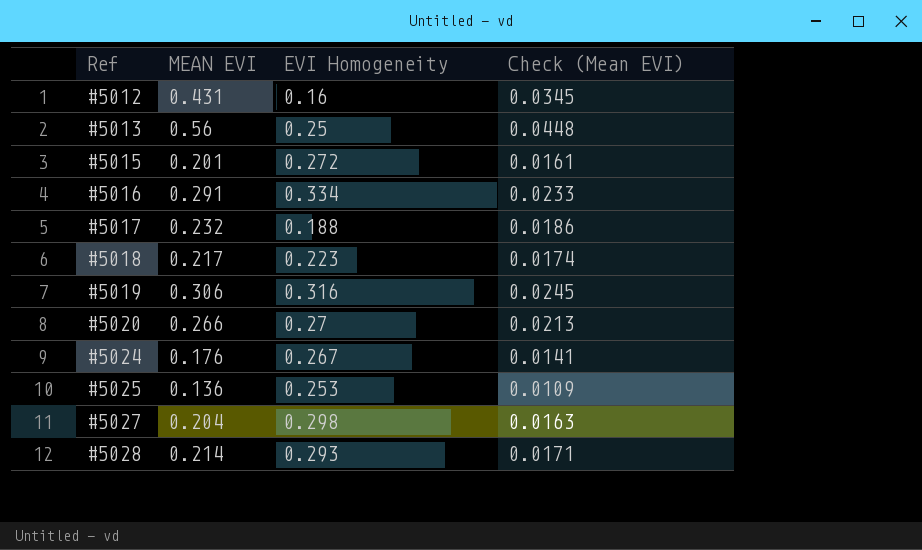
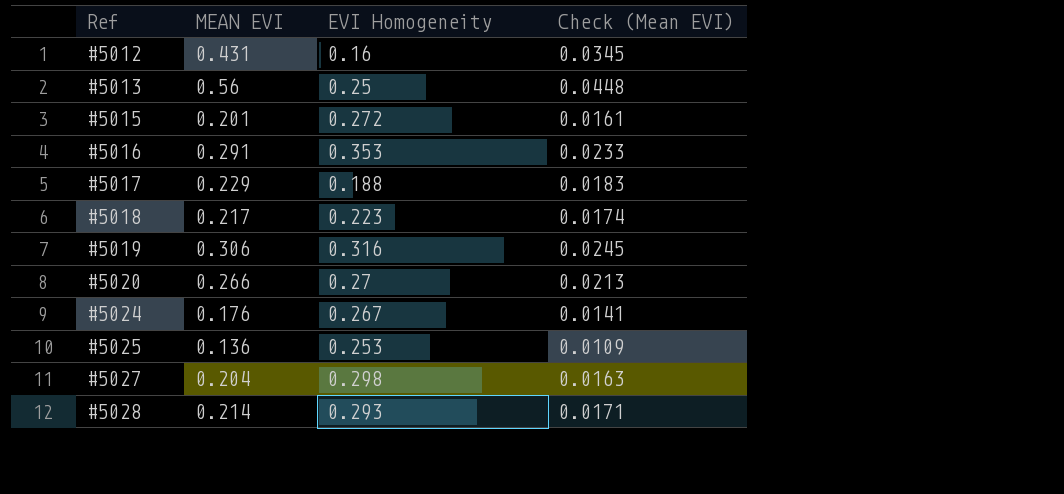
#5016 | EVI Homogeneity: 0.334 -> 0.353
#5017 | MEAN EVI: 0.232 -> 0.229
#5017 | Check (Mean EVI): 0.0186 -> 0.0183

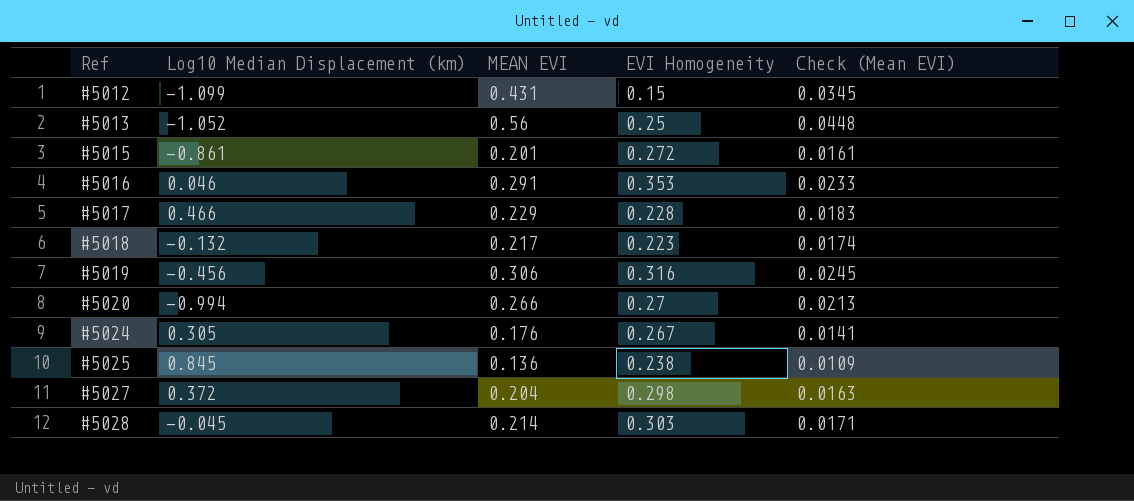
column Log10 Median Displacement (km) | position: none -> 2
#5012 | EVI Homogeneity: 0.16 -> 0.15
#5017 | EVI Homogeneity: 0.188 -> 0.228
#5025 | EVI Homogeneity: 0.253 -> 0.238
#5028 | EVI Homogeneity: 0.293 -> 0.303

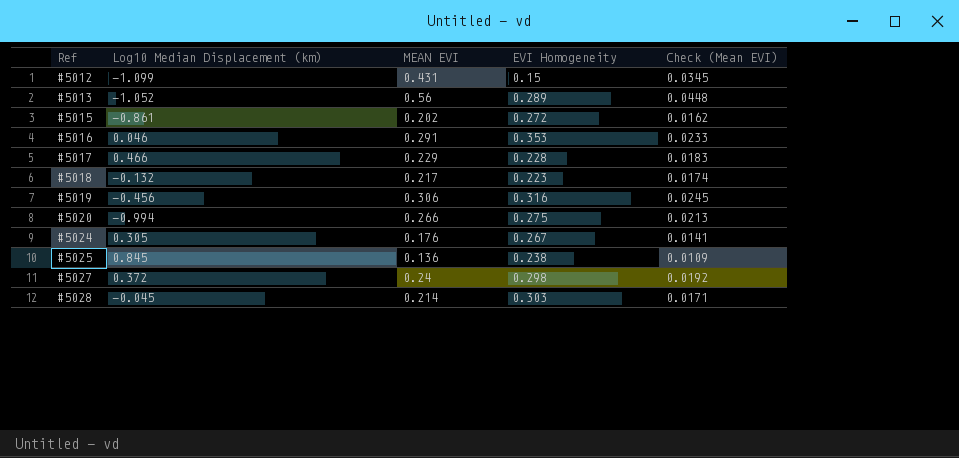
#5013 | EVI Homogeneity: 0.25 -> 0.289
#5015 | MEAN EVI: 0.201 -> 0.202
#5015 | Check (Mean EVI): 0.0161 -> 0.0162
#5020 | EVI Homogeneity: 0.27 -> 0.275
#5027 | MEAN EVI: 0.204 -> 0.24
#5027 | Check (Mean EVI): 0.0163 -> 0.0192

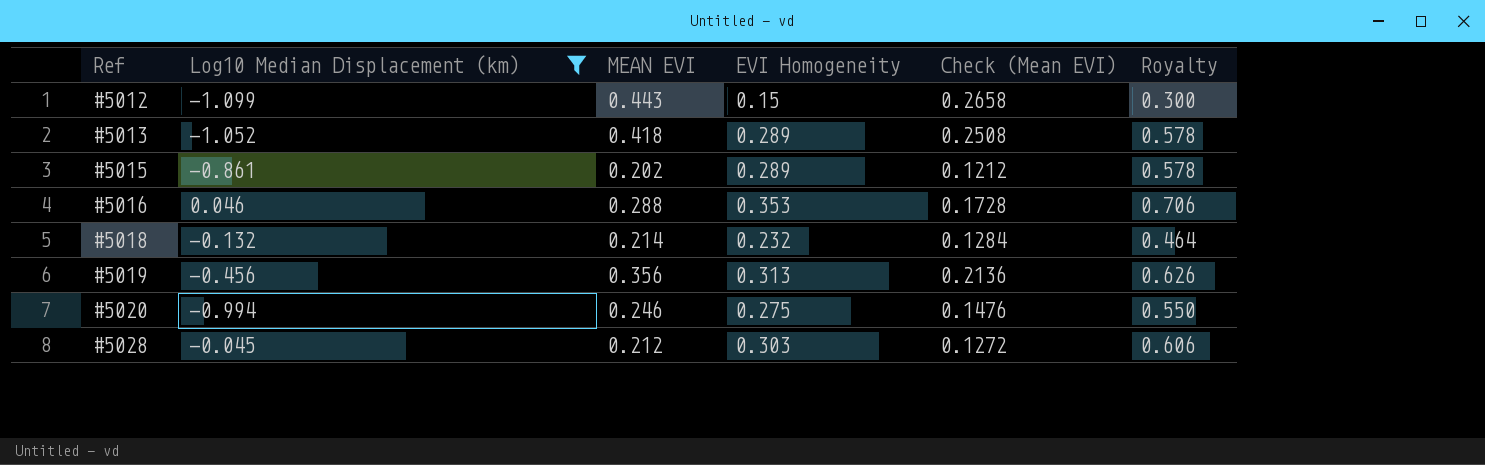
filter: none -> Log10 Median Displacement (km) <= 0.046
column Check (Mean EVI) | formula: [MEAN EVI] * 0.08 -> [MEAN EVI] * 0.6
column Royalty | formula: none -> [EVI Homogeneity] * 2
#5012 | MEAN EVI: 0.431 -> 0.443
#5013 | MEAN EVI: 0.56 -> 0.418
#5015 | EVI Homogeneity: 0.272 -> 0.289
#5016 | MEAN EVI: 0.291 -> 0.288
#5018 | MEAN EVI: 0.217 -> 0.214
#5018 | EVI Homogeneity: 0.223 -> 0.232
#5019 | MEAN EVI: 0.306 -> 0.356
#5019 | EVI Homogeneity: 0.316 -> 0.313
#5020 | MEAN EVI: 0.266 -> 0.246
#5028 | MEAN EVI: 0.214 -> 0.212

